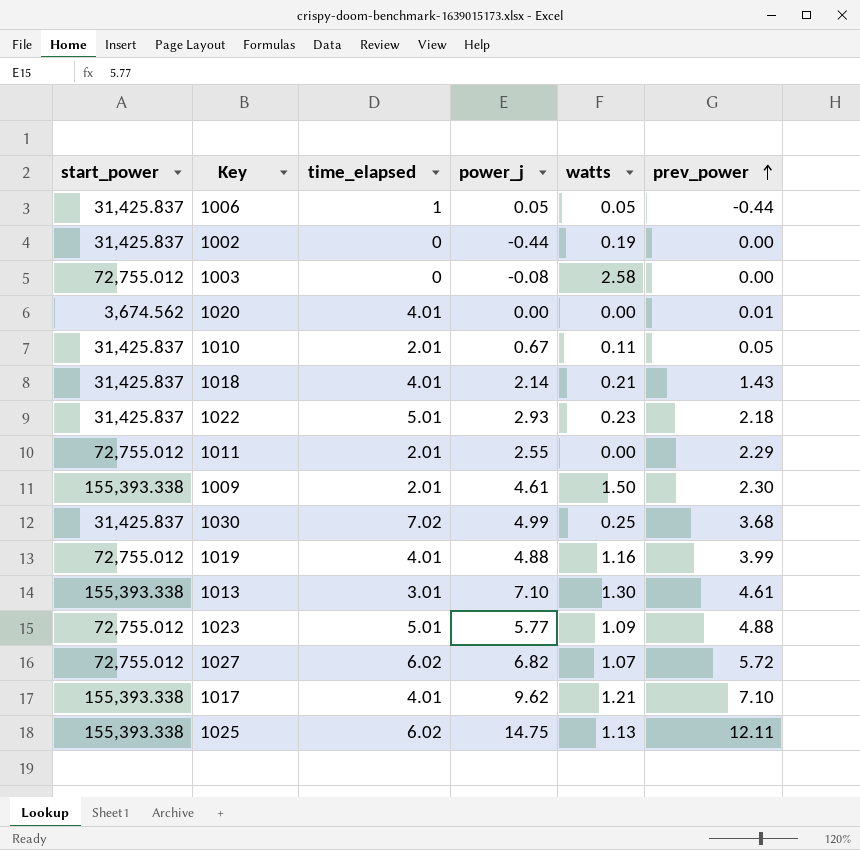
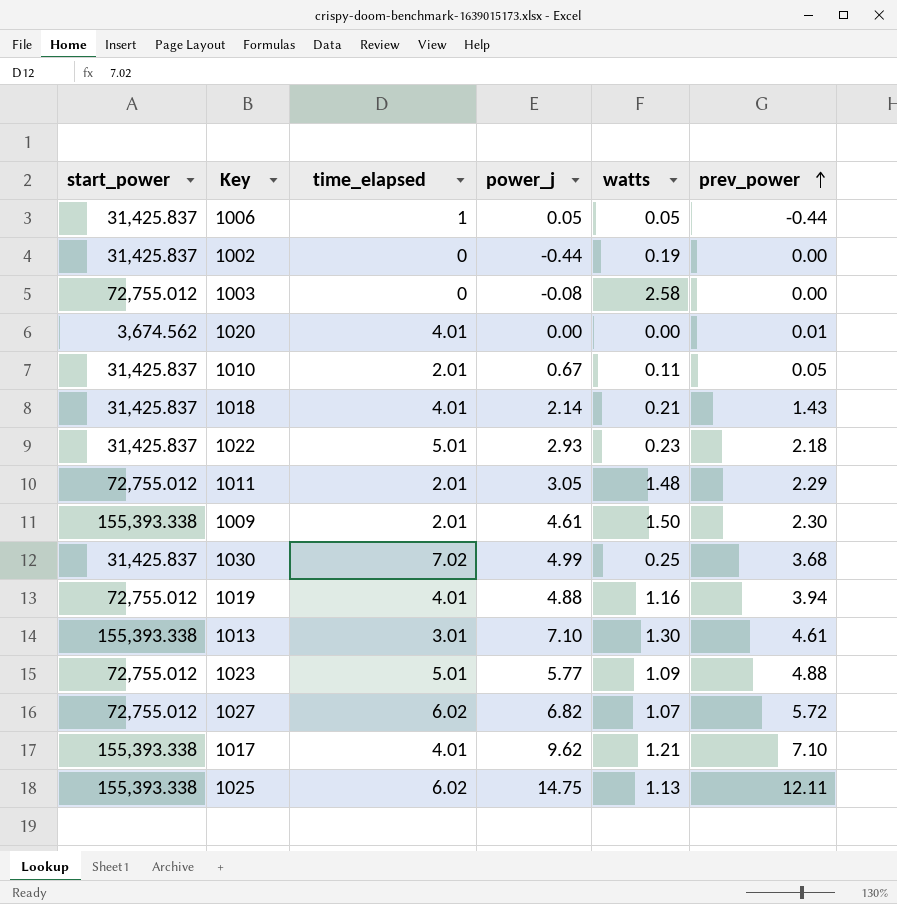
1011 | power_j: 2.55 -> 3.05
1011 | watts: 0.00 -> 1.48
1019 | prev_power: 3.99 -> 3.94

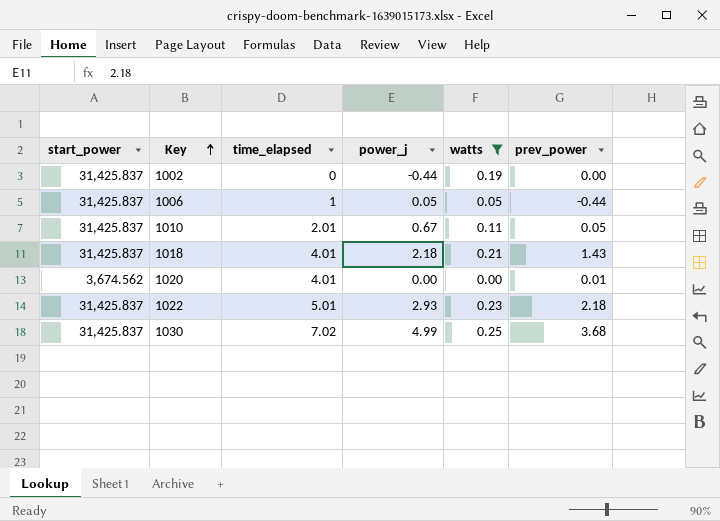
filter: none -> watts <= 0.25
row order: prev_power ascending -> Key ascending
1018 | power_j: 2.14 -> 2.18

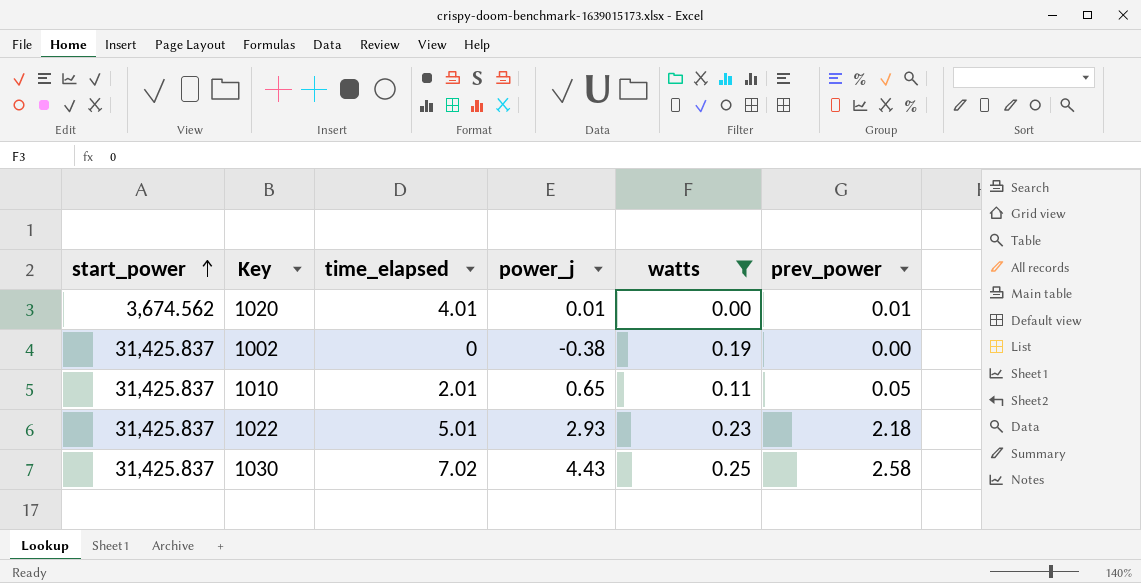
row order: Key ascending -> start_power ascending
row 1006: 31,425.837 | 1 | 0.05 | 0.05 | -0.44 -> none
row 1018: 31,425.837 | 4.01 | 2.18 | 0.21 | 1.43 -> none
1020 | power_j: 0.00 -> 0.01
1002 | power_j: -0.44 -> -0.38
1010 | power_j: 0.67 -> 0.65
1030 | power_j: 4.99 -> 4.43
1030 | prev_power: 3.68 -> 2.58

